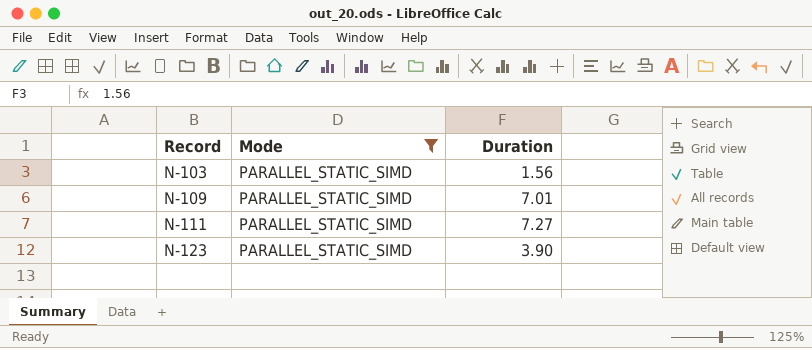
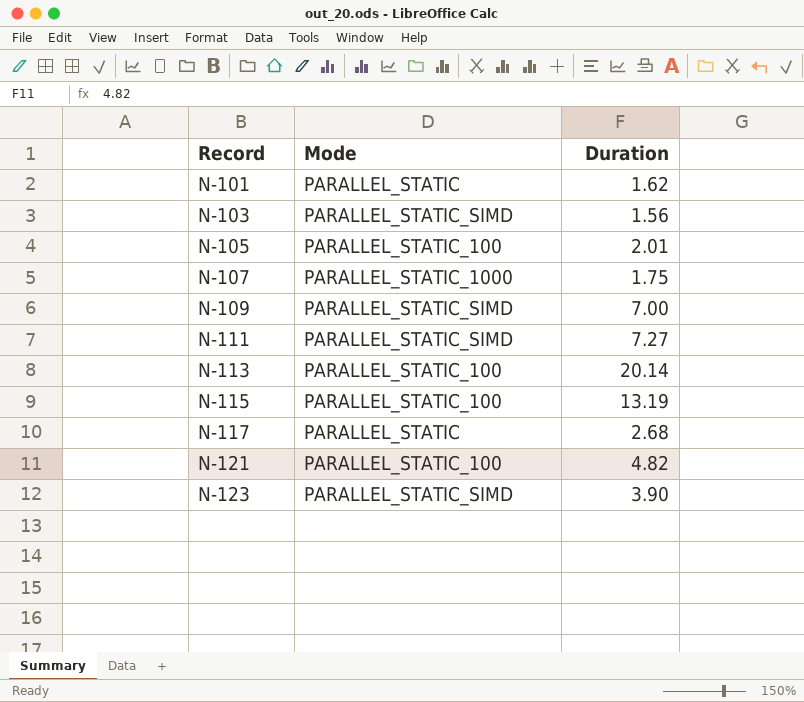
filter: Mode = PARALLEL_STATIC_SIMD -> none
N-109 | Duration: 7.01 -> 7.00

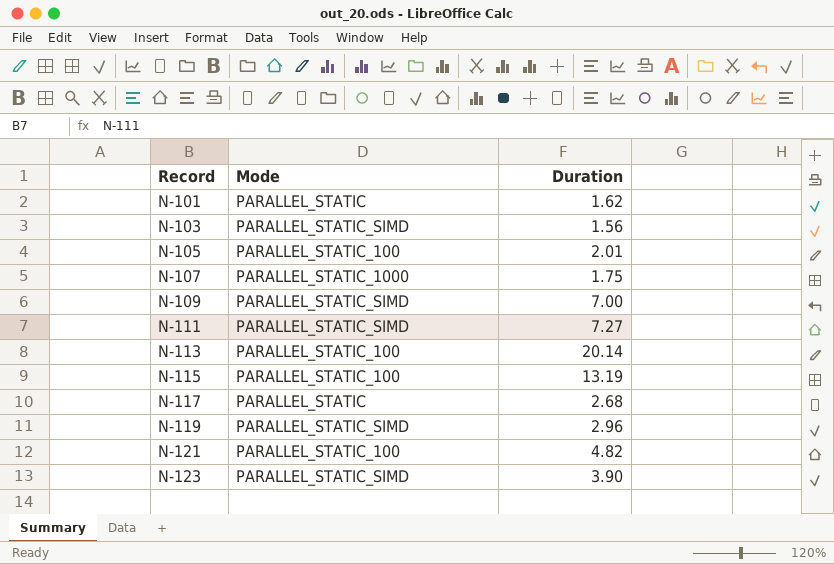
row N-119: none -> PARALLEL_STATIC_SIMD | 2.96

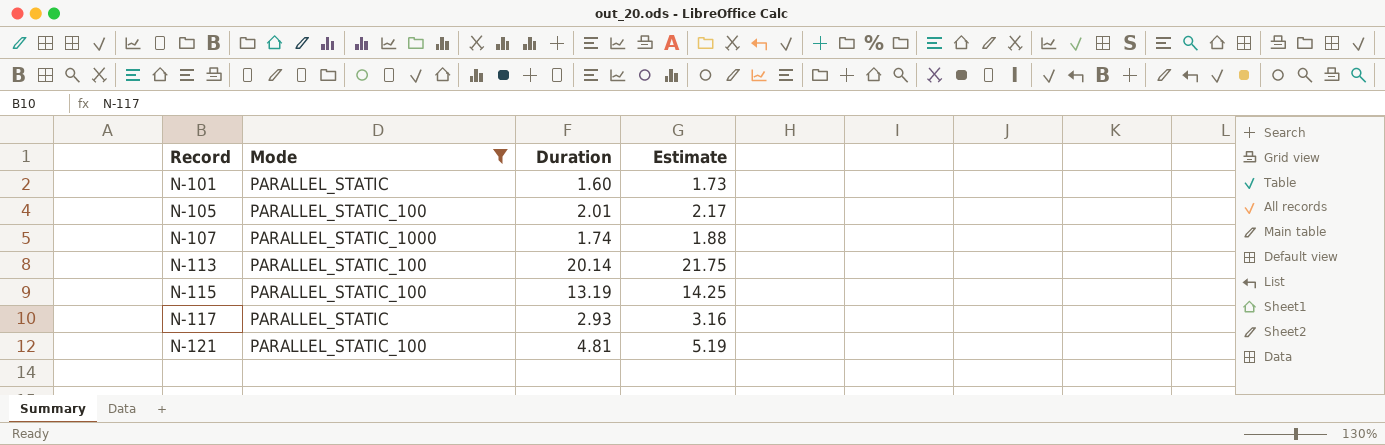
filter: none -> Mode != PARALLEL_STATIC_SIMD
column Estimate | formula: none -> [Duration] * 1.08
N-101 | Duration: 1.62 -> 1.60
N-107 | Duration: 1.75 -> 1.74
N-117 | Duration: 2.68 -> 2.93
N-121 | Duration: 4.82 -> 4.81

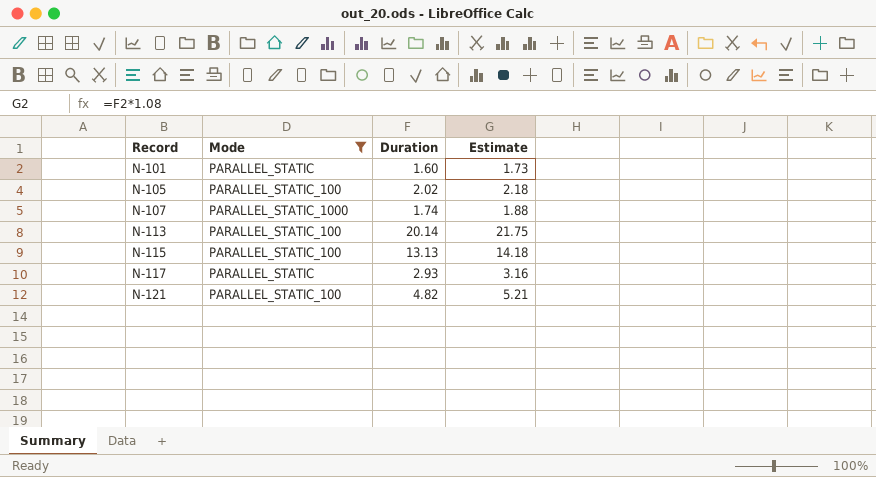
N-105 | Duration: 2.01 -> 2.02
N-105 | Estimate: 2.17 -> 2.18
N-115 | Duration: 13.19 -> 13.13
N-115 | Estimate: 14.25 -> 14.18
N-121 | Duration: 4.81 -> 4.82
N-121 | Estimate: 5.19 -> 5.21

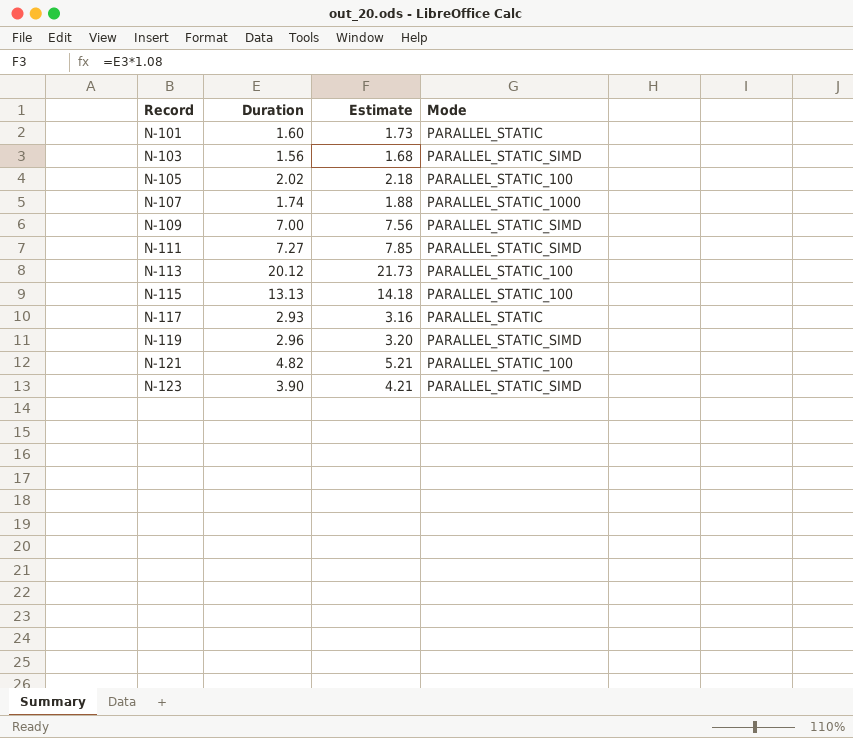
filter: Mode != PARALLEL_STATIC_SIMD -> none
column Mode | position: 2 -> 4
N-113 | Duration: 20.14 -> 20.12
N-113 | Estimate: 21.75 -> 21.73

